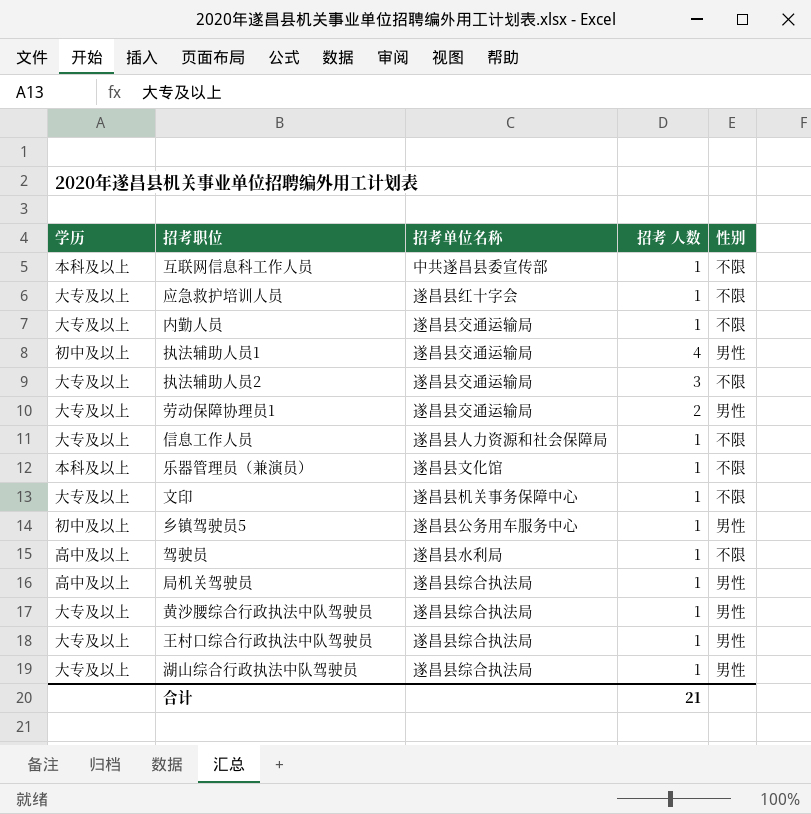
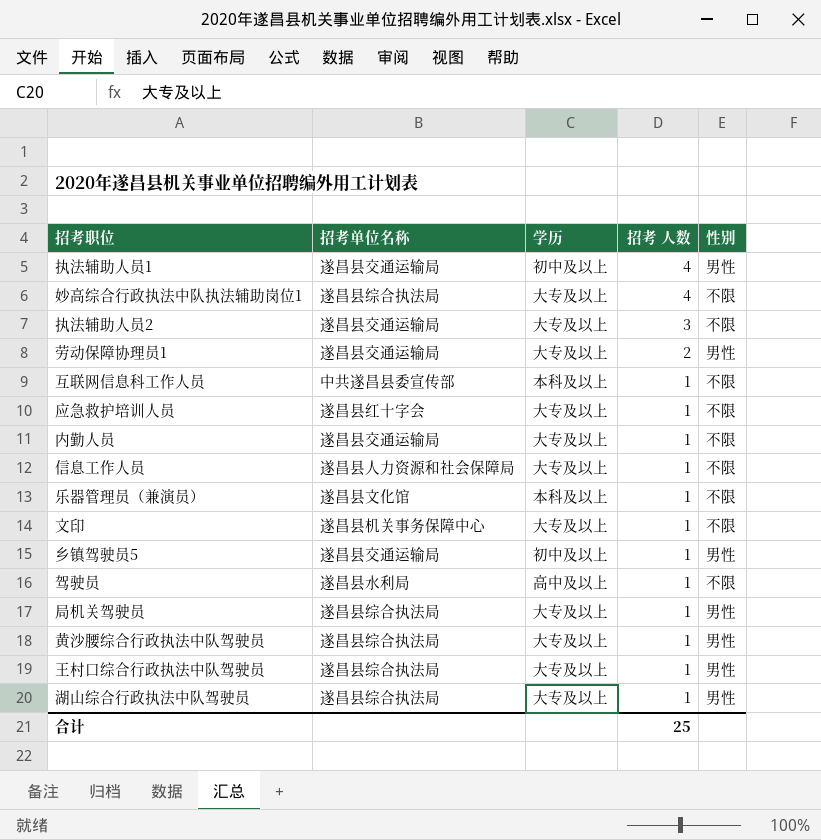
row order: none -> 招考 人数 descending
column 学历 | position: 1 -> 3
row 妙高综合行政执法中队执法辅助岗位1: none -> 遂昌县综合执法局 | 大专及以上 | 4 | 不限
乡镇驾驶员5 | 招考单位名称: 遂昌县公务用车服务中心 -> 遂昌县交通运输局
局机关驾驶员 | 学历: 高中及以上 -> 大专及以上
合计 | 招考 人数: 21 -> 25

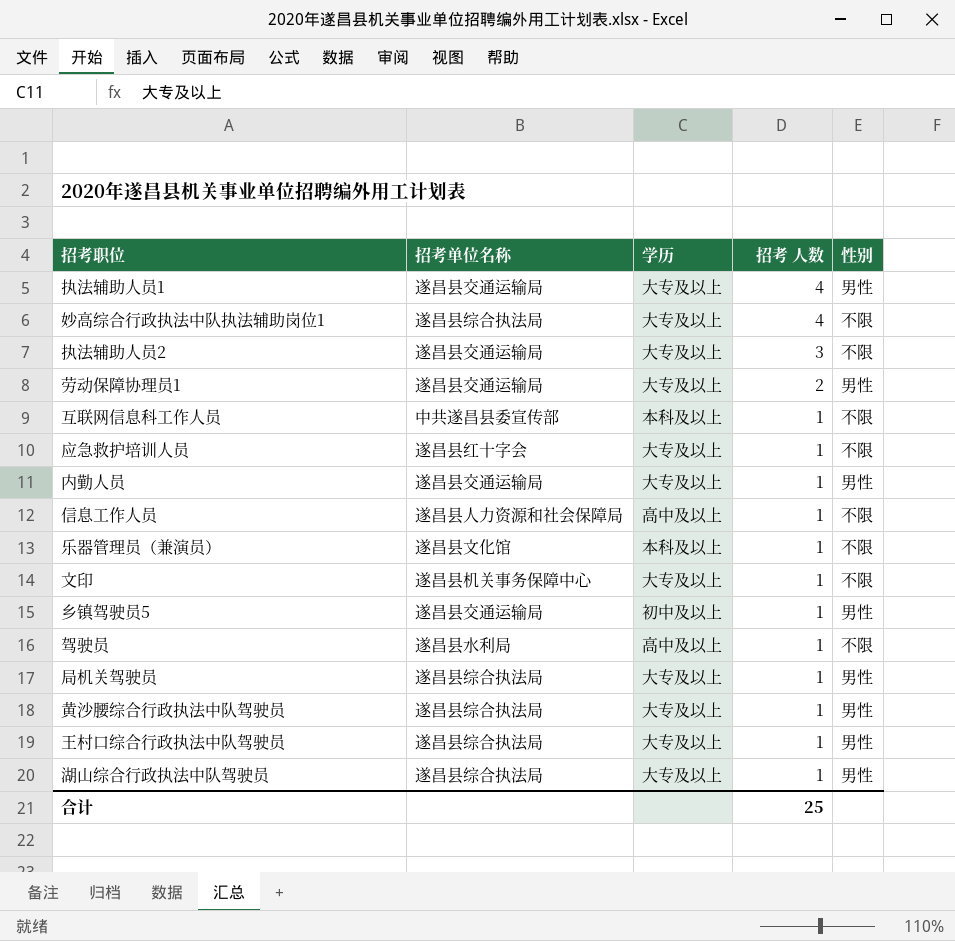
执法辅助人员1 | 学历: 初中及以上 -> 大专及以上
内勤人员 | 性别: 不限 -> 男性
信息工作人员 | 学历: 大专及以上 -> 高中及以上

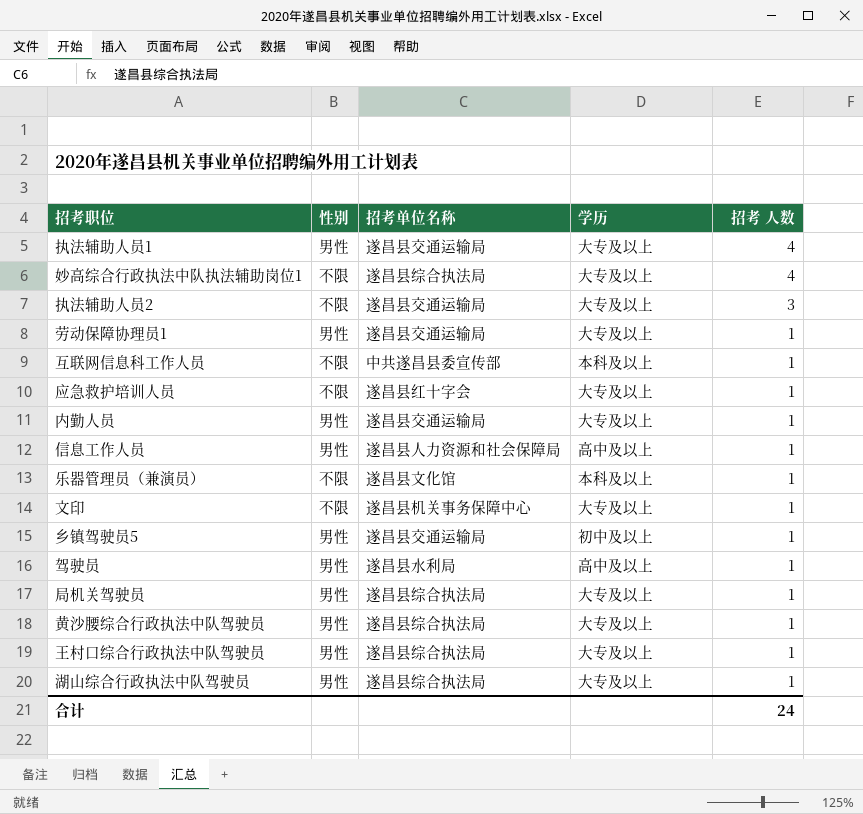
column 性别 | position: 5 -> 2
劳动保障协理员1 | 招考 人数: 2 -> 1
信息工作人员 | 性别: 不限 -> 男性
驾驶员 | 性别: 不限 -> 男性
合计 | 招考 人数: 25 -> 24

